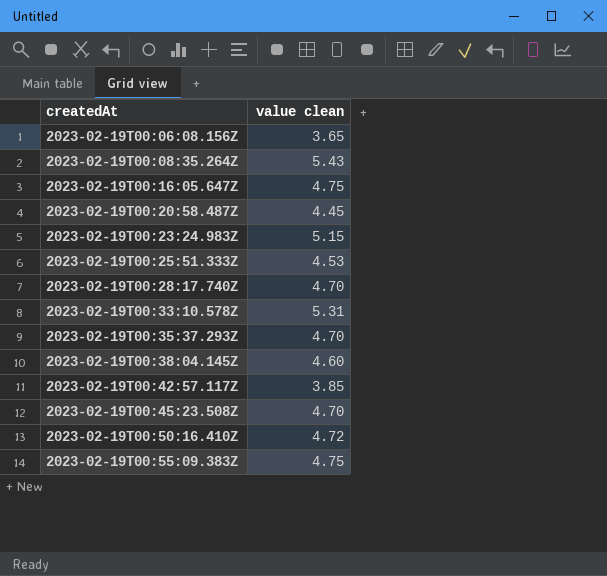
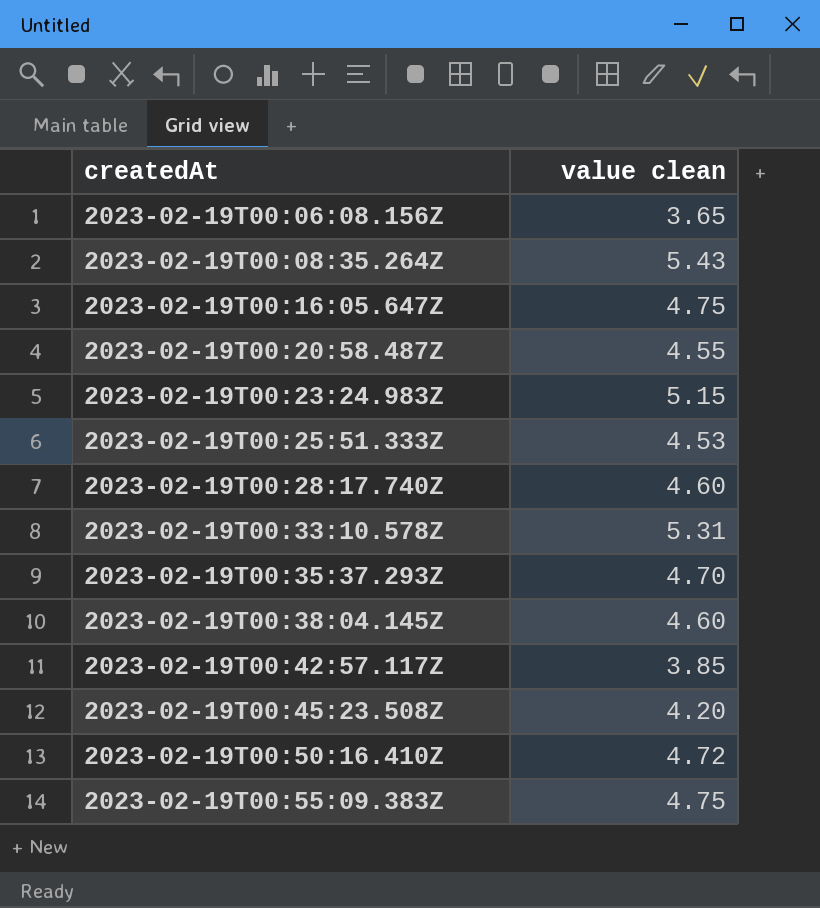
2023-02-19T00:20:58.487Z | value clean: 4.45 -> 4.55
2023-02-19T00:28:17.740Z | value clean: 4.70 -> 4.60
2023-02-19T00:45:23.508Z | value clean: 4.70 -> 4.20

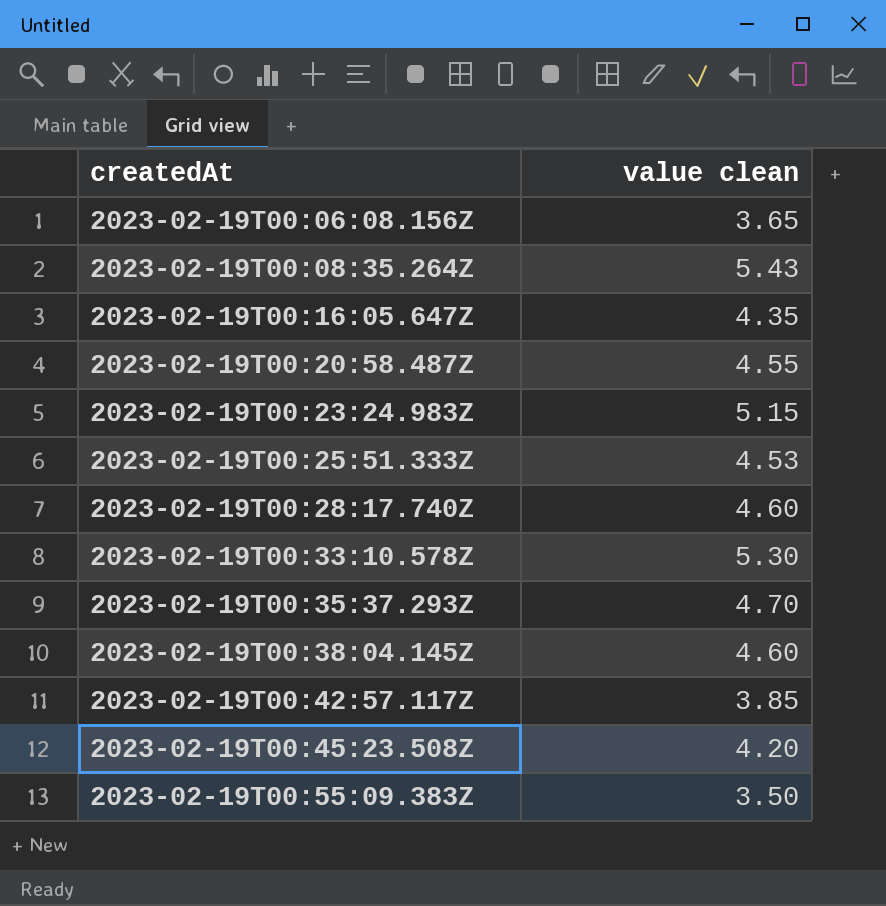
row 2023-02-19T00:50:16.410Z: 4.72 -> none
2023-02-19T00:16:05.647Z | value clean: 4.75 -> 4.35
2023-02-19T00:33:10.578Z | value clean: 5.31 -> 5.30
2023-02-19T00:55:09.383Z | value clean: 4.75 -> 3.50

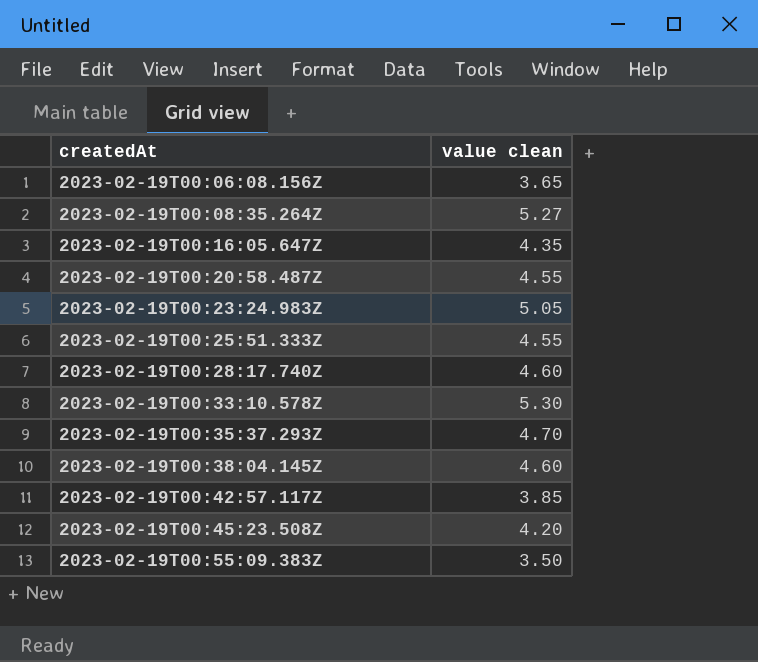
2023-02-19T00:08:35.264Z | value clean: 5.43 -> 5.27
2023-02-19T00:23:24.983Z | value clean: 5.15 -> 5.05
2023-02-19T00:25:51.333Z | value clean: 4.53 -> 4.55

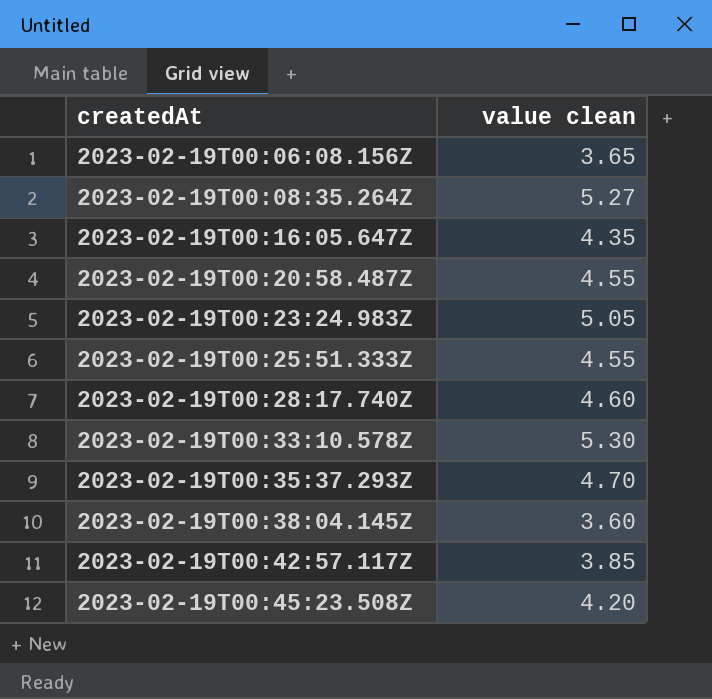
row 2023-02-19T00:55:09.383Z: 3.50 -> none
2023-02-19T00:38:04.145Z | value clean: 4.60 -> 3.60

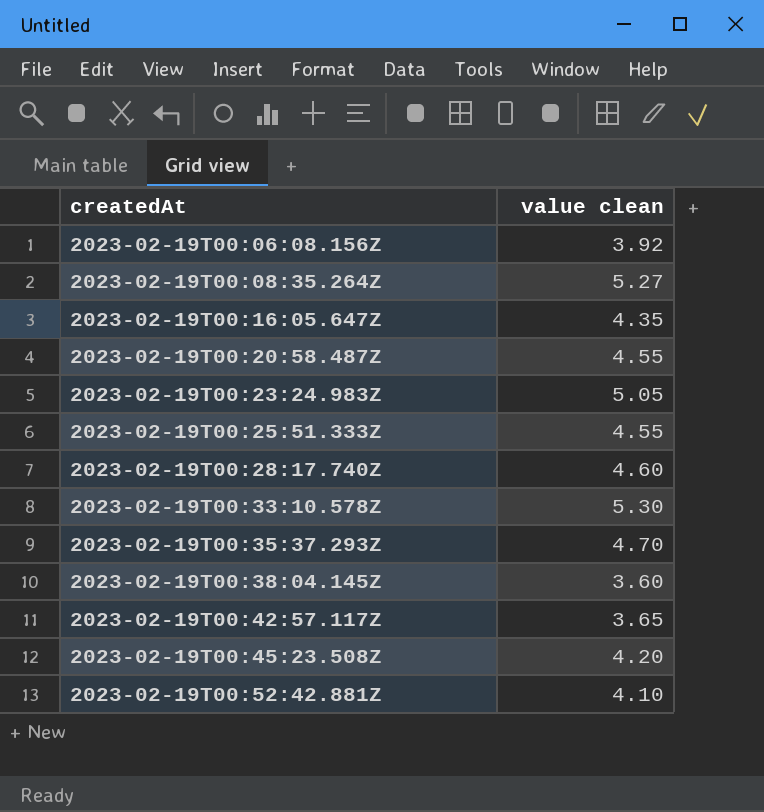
2023-02-19T00:06:08.156Z | value clean: 3.65 -> 3.92
2023-02-19T00:42:57.117Z | value clean: 3.85 -> 3.65
row 2023-02-19T00:52:42.881Z: none -> 4.10

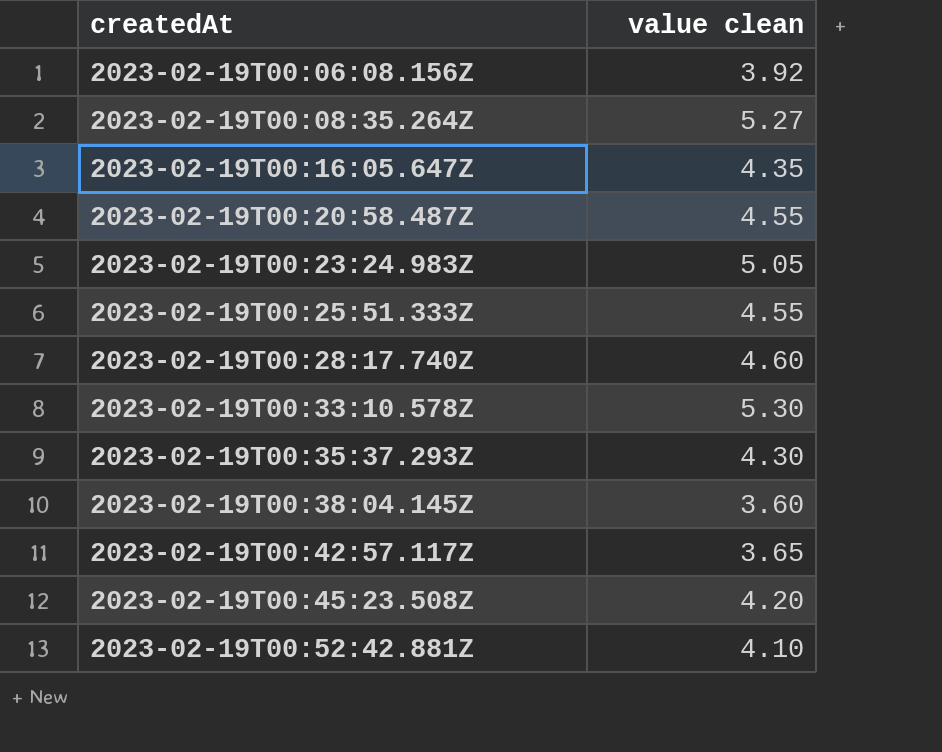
2023-02-19T00:35:37.293Z | value clean: 4.70 -> 4.30

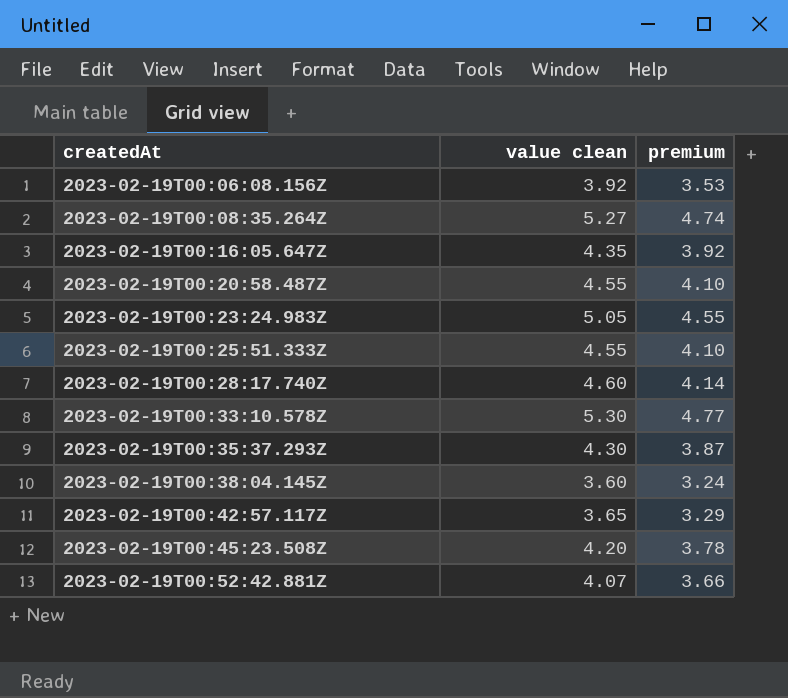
column premium | formula: none -> [value clean] * 0.9
2023-02-19T00:52:42.881Z | value clean: 4.10 -> 4.07

